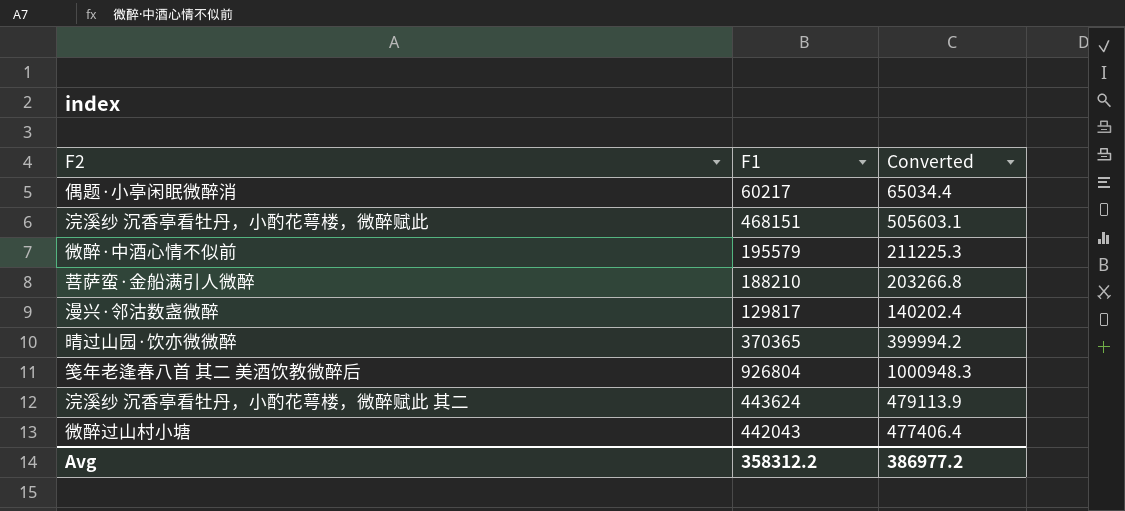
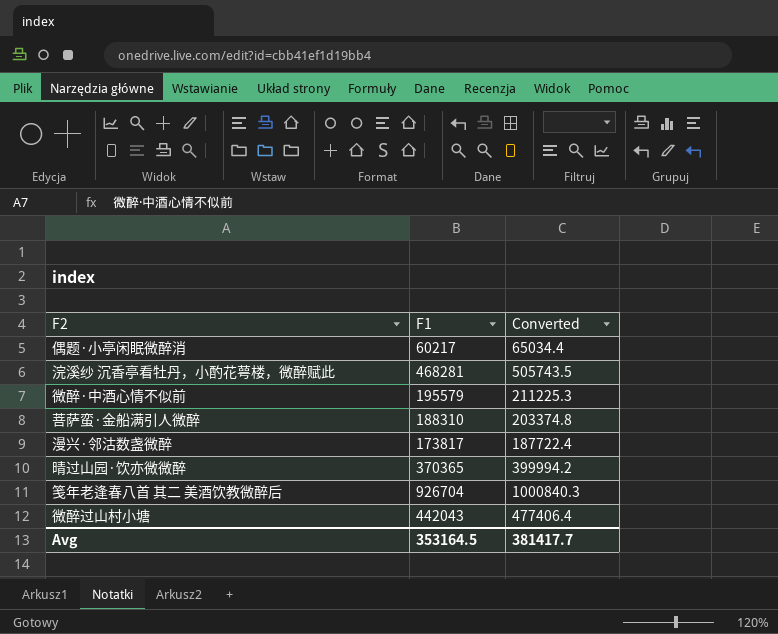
row 浣溪纱 沉香亭看牡丹，小酌花萼楼，微醉赋此 其二: 443624 | 479113.9 -> none
浣溪纱 沉香亭看牡丹，小酌花萼楼，微醉赋此 | F1: 468151 -> 468281
浣溪纱 沉香亭看牡丹，小酌花萼楼，微醉赋此 | Converted: 505603.1 -> 505743.5
菩萨蛮·金船满引人微醉 | F1: 188210 -> 188310
菩萨蛮·金船满引人微醉 | Converted: 203266.8 -> 203374.8
漫兴·邻沽数盏微醉 | F1: 129817 -> 173817
漫兴·邻沽数盏微醉 | Converted: 140202.4 -> 187722.4
笺年老逢春八首 其二 美酒饮教微醉后 | F1: 926804 -> 926704
笺年老逢春八首 其二 美酒饮教微醉后 | Converted: 1000948.3 -> 1000840.3
Avg | F1: 358312.2 -> 353164.5
Avg | Converted: 386977.2 -> 381417.7

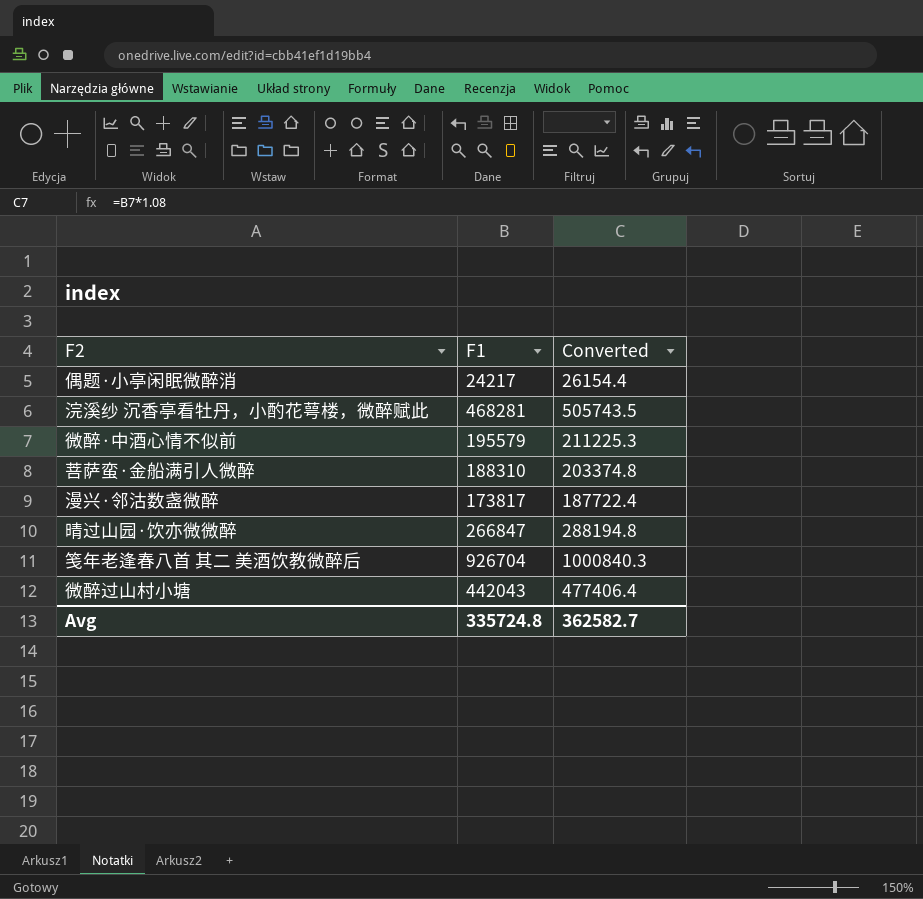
偶题·小亭闲眠微醉消 | F1: 60217 -> 24217
偶题·小亭闲眠微醉消 | Converted: 65034.4 -> 26154.4
晴过山园·饮亦微微醉 | F1: 370365 -> 266847
晴过山园·饮亦微微醉 | Converted: 399994.2 -> 288194.8
Avg | F1: 353164.5 -> 335724.8
Avg | Converted: 381417.7 -> 362582.7

